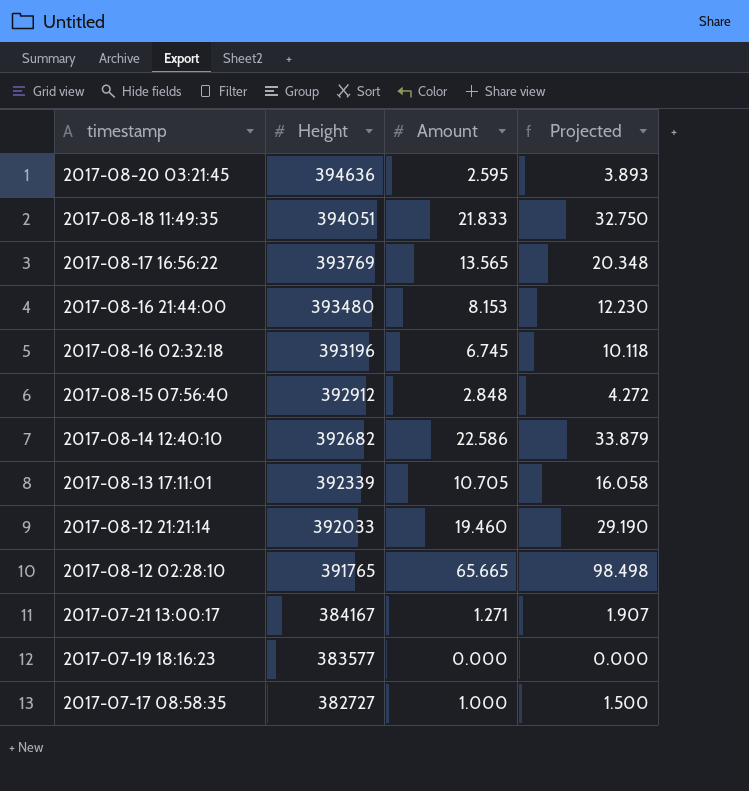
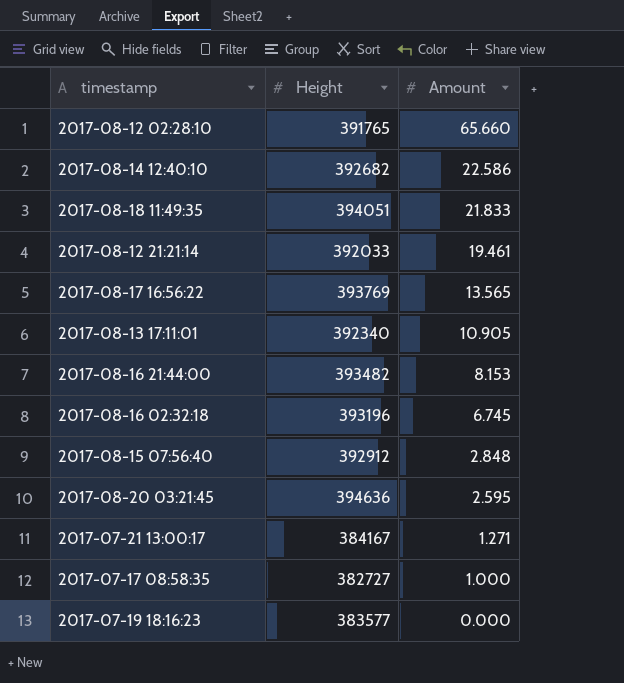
row order: timestamp descending -> Amount descending
column Projected | formula: [Amount] * 1.5 -> none
2017-08-12 02:28:10 | Amount: 65.665 -> 65.660
2017-08-12 21:21:14 | Amount: 19.460 -> 19.461
2017-08-13 17:11:01 | Height: 392339 -> 392340
2017-08-13 17:11:01 | Amount: 10.705 -> 10.905
2017-08-16 21:44:00 | Height: 393480 -> 393482

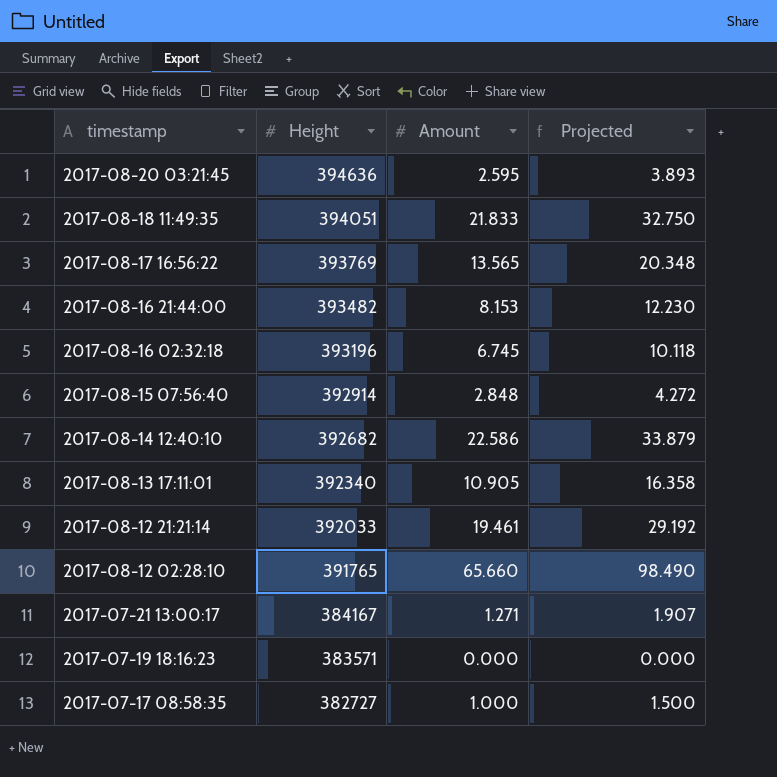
row order: Amount descending -> timestamp descending
column Projected | formula: none -> [Amount] * 1.5
2017-08-15 07:56:40 | Height: 392912 -> 392914
2017-07-19 18:16:23 | Height: 383577 -> 383571

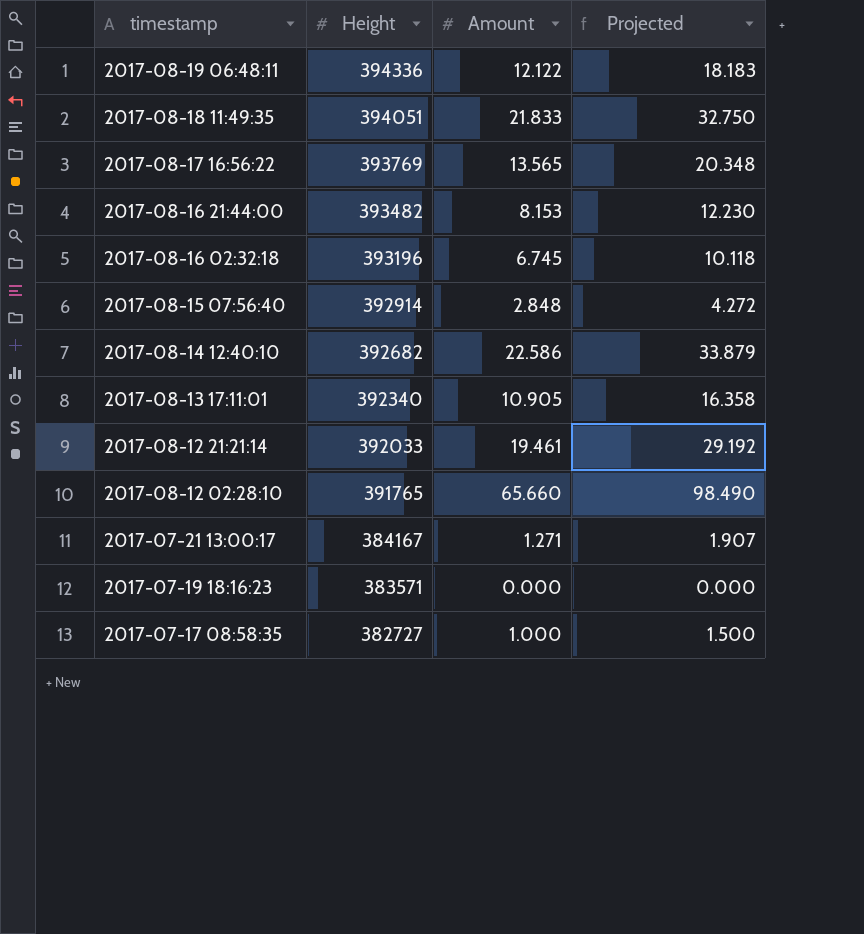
row 2017-08-20 03:21:45: 394636 | 2.595 | 3.893 -> none
row 2017-08-19 06:48:11: none -> 394336 | 12.122 | 18.183

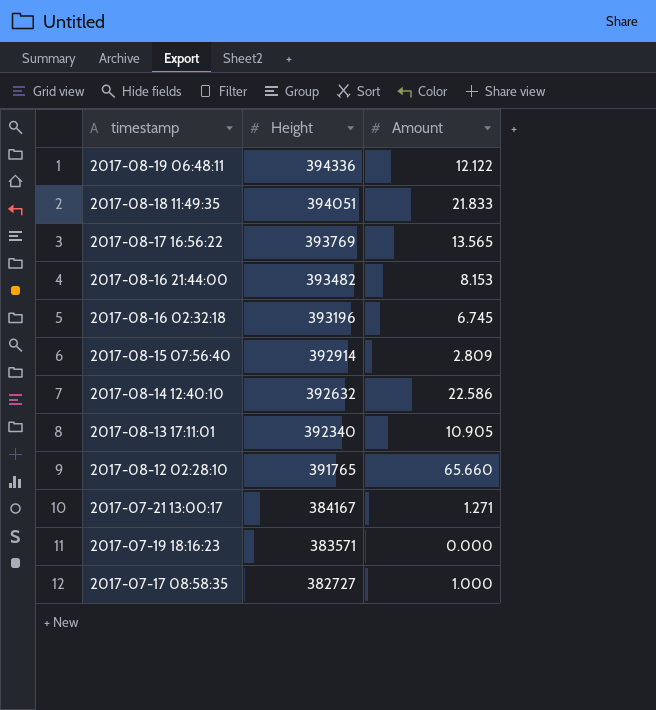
column Projected | formula: [Amount] * 1.5 -> none
row 2017-08-12 21:21:14: 392033 | 19.461 | 29.192 -> none
2017-08-15 07:56:40 | Amount: 2.848 -> 2.809
2017-08-14 12:40:10 | Height: 392682 -> 392632

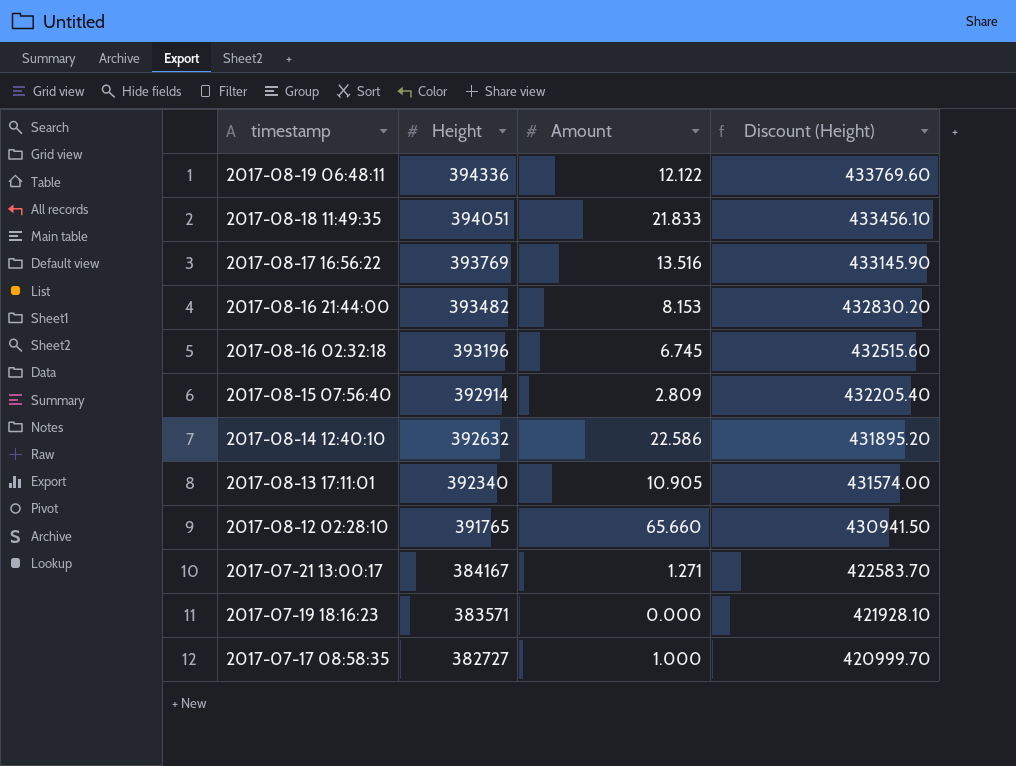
column Discount (Height) | formula: none -> [Height] * 1.1
2017-08-17 16:56:22 | Amount: 13.565 -> 13.516

